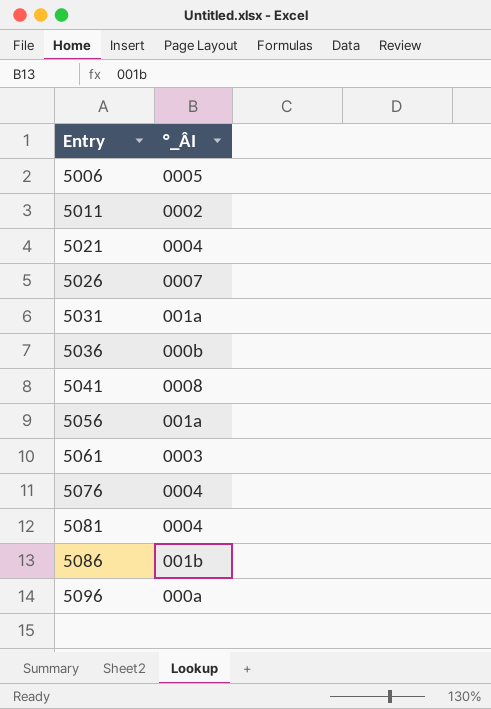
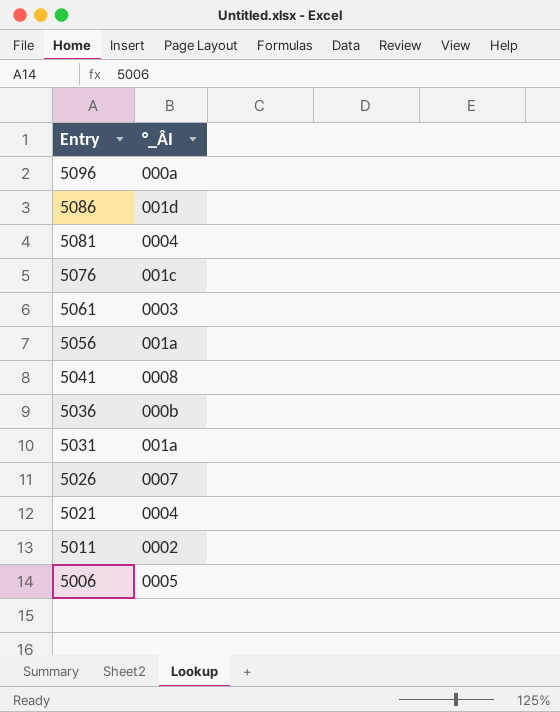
row order: Entry ascending -> Entry descending
5086 | °_ÂI: 001b -> 001d
5076 | °_ÂI: 0004 -> 001c

